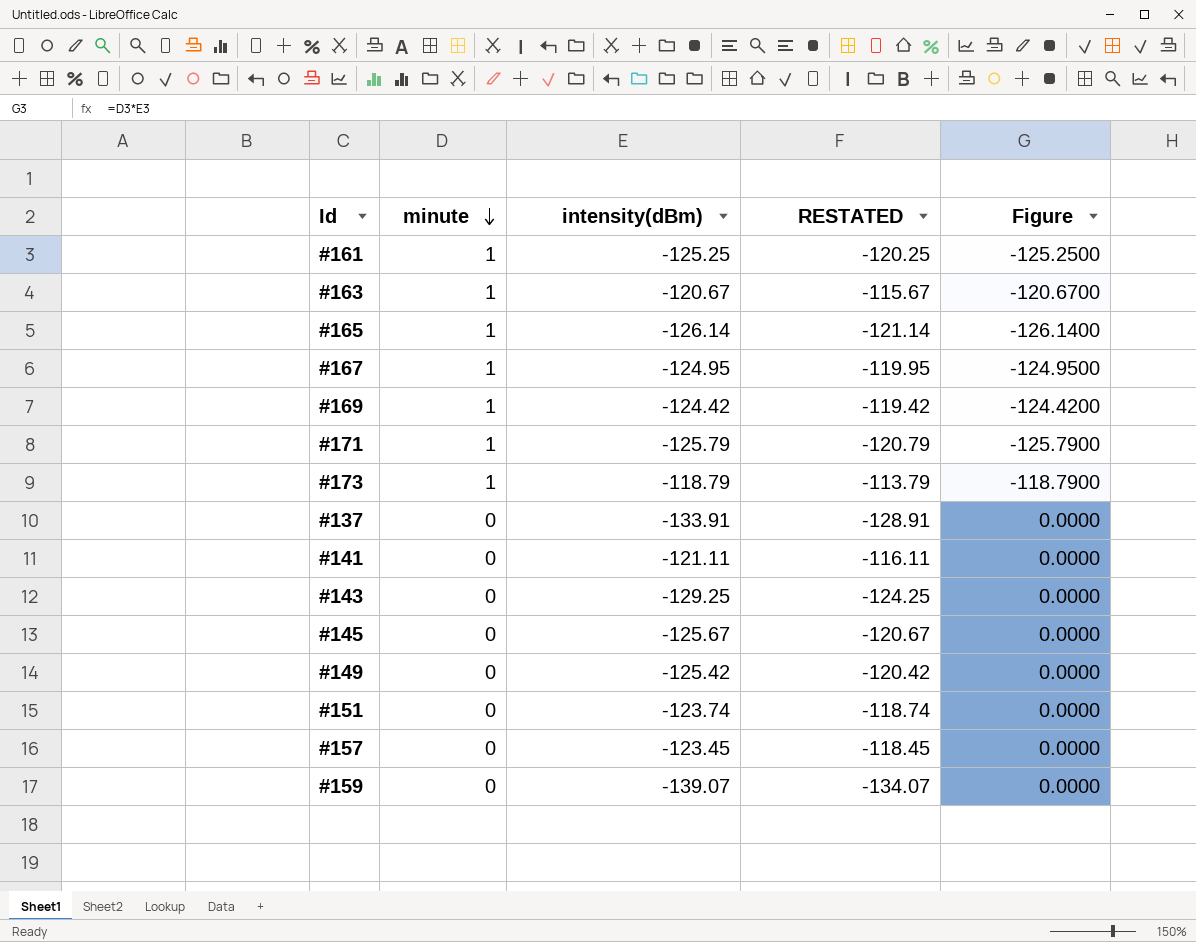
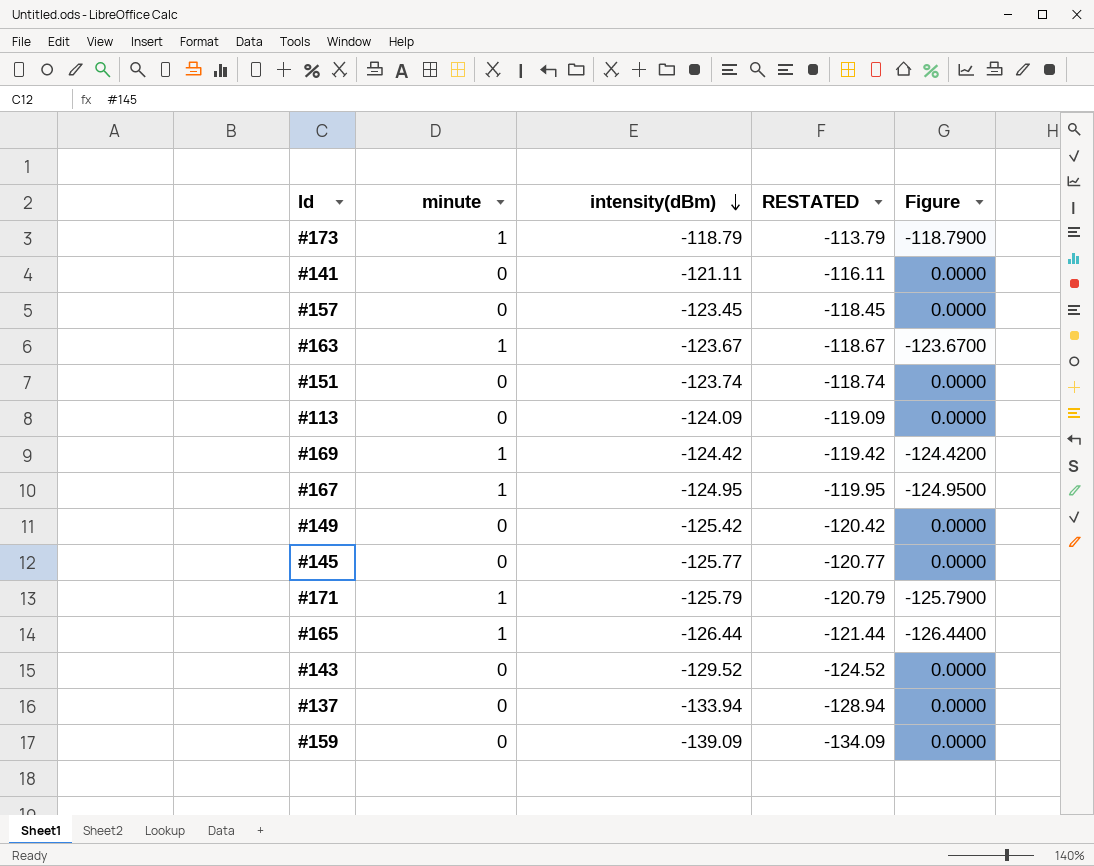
row order: minute descending -> intensity(dBm) descending
row #161: 1 | -125.25 | -120.25 | -125.2500 -> none
#163 | intensity(dBm): -120.67 -> -123.67
#163 | RESTATED: -115.67 -> -118.67
#163 | Figure: -120.6700 -> -123.6700
row #113: none -> 0 | -124.09 | -119.09 | 0.0000
#145 | intensity(dBm): -125.67 -> -125.77
#145 | RESTATED: -120.67 -> -120.77
#165 | intensity(dBm): -126.14 -> -126.44
#165 | RESTATED: -121.14 -> -121.44
#165 | Figure: -126.1400 -> -126.4400
#143 | intensity(dBm): -129.25 -> -129.52
#143 | RESTATED: -124.25 -> -124.52
#137 | intensity(dBm): -133.91 -> -133.94
#137 | RESTATED: -128.91 -> -128.94
#159 | intensity(dBm): -139.07 -> -139.09
#159 | RESTATED: -134.07 -> -134.09

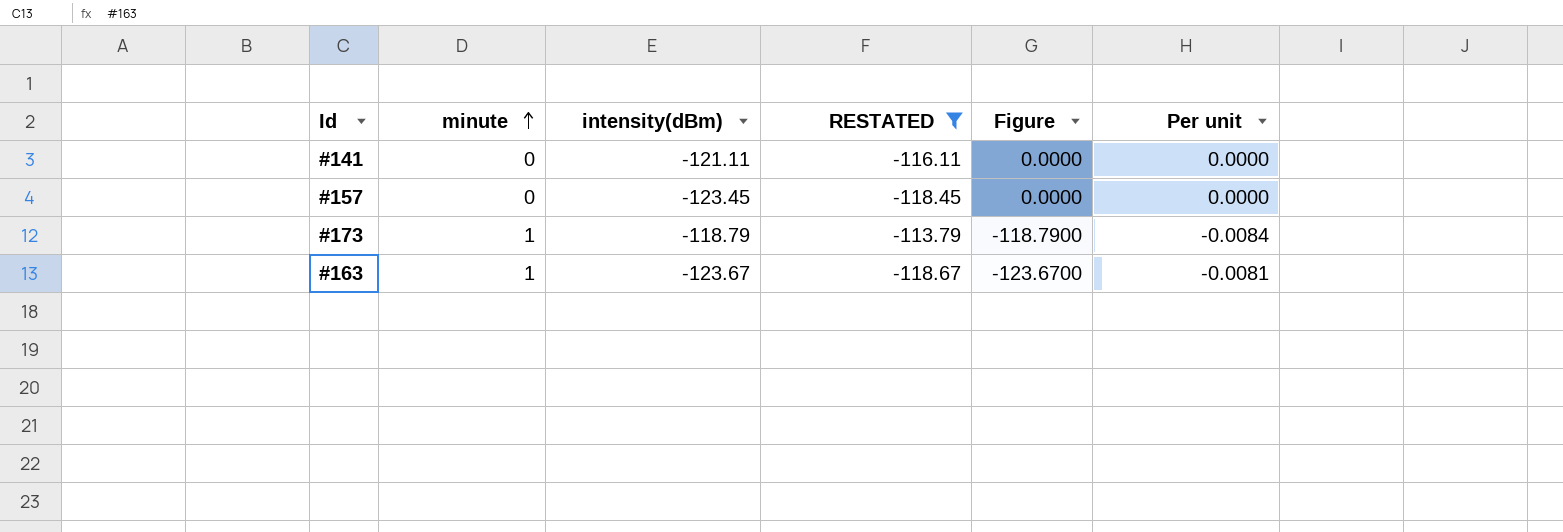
filter: none -> RESTATED >= -118.67
row order: intensity(dBm) descending -> minute ascending
column Per unit | formula: none -> [minute] / [intensity(dBm)]

